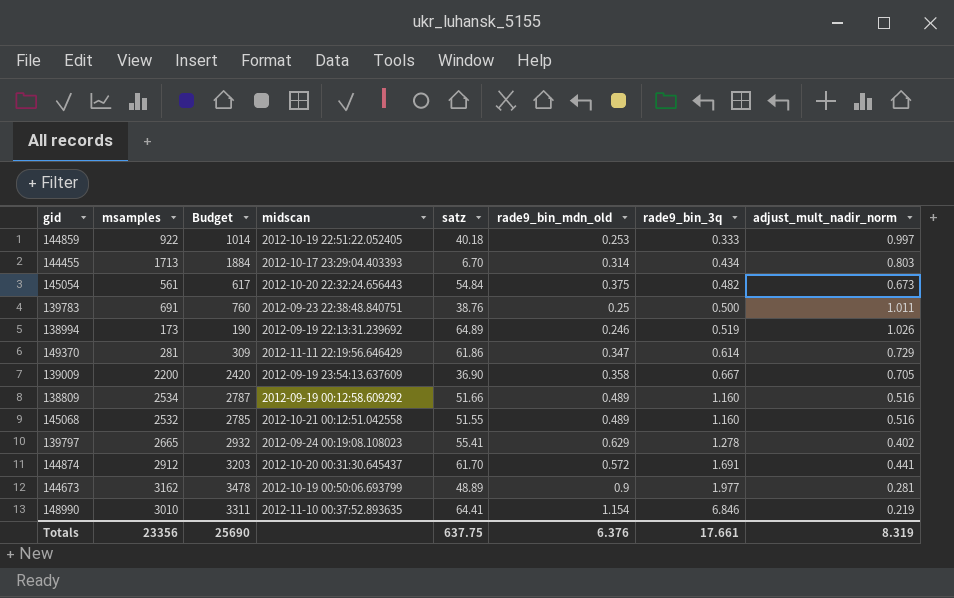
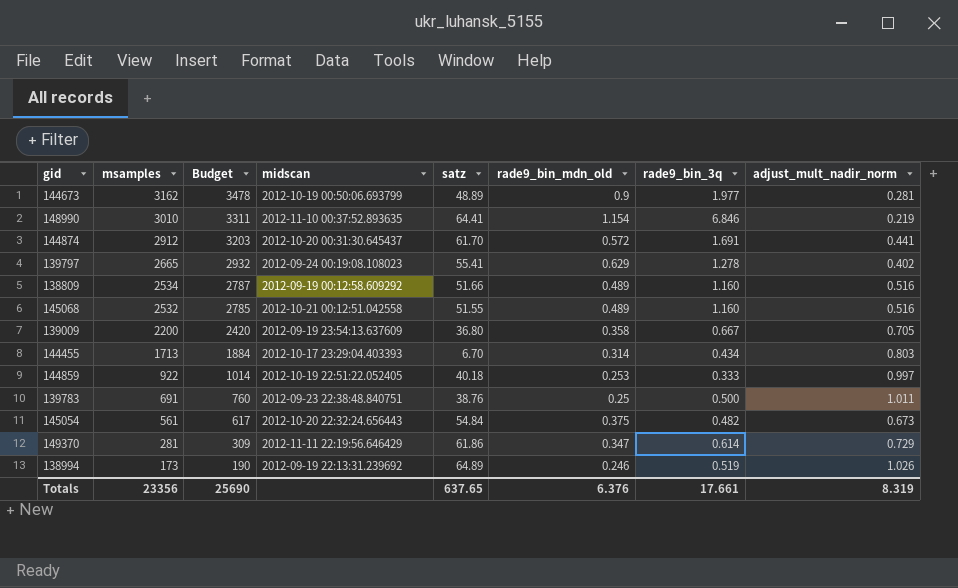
row order: rade9_bin_3q ascending -> msamples descending
139009 | satz: 36.90 -> 36.80
Totals | satz: 637.75 -> 637.65

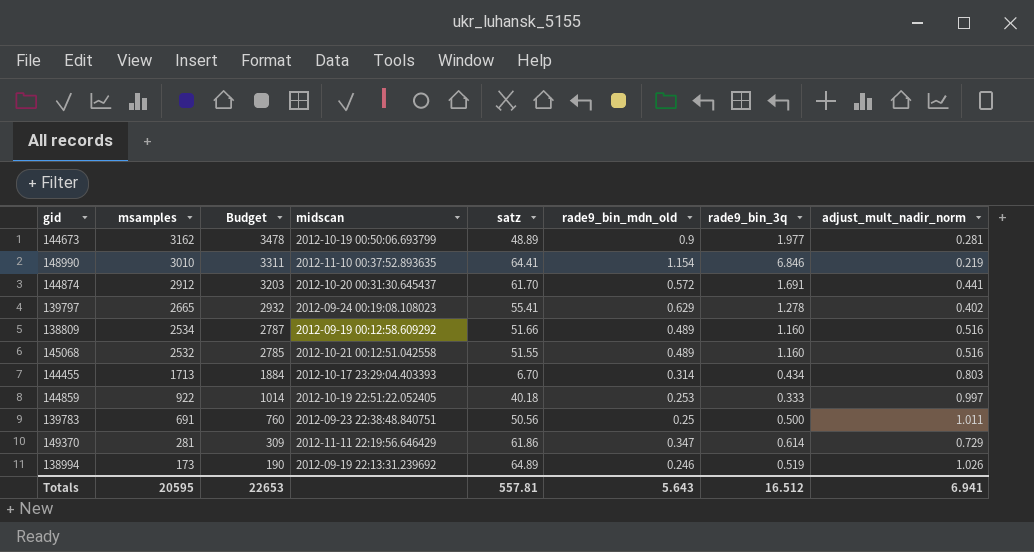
row 139009: 2200 | 2420 | 2012-09-19 23:54:13.637609 | 36.80 | 0.358 | 0.667 | 0.705 -> none
row 145054: 561 | 617 | 2012-10-20 22:32:24.656443 | 54.84 | 0.375 | 0.482 | 0.673 -> none
139783 | satz: 38.76 -> 50.56
Totals | msamples: 23356 -> 20595
Totals | Budget: 25690 -> 22653
Totals | satz: 637.65 -> 557.81
Totals | rade9_bin_mdn_old: 6.376 -> 5.643
Totals | rade9_bin_3q: 17.661 -> 16.512
Totals | adjust_mult_nadir_norm: 8.319 -> 6.941

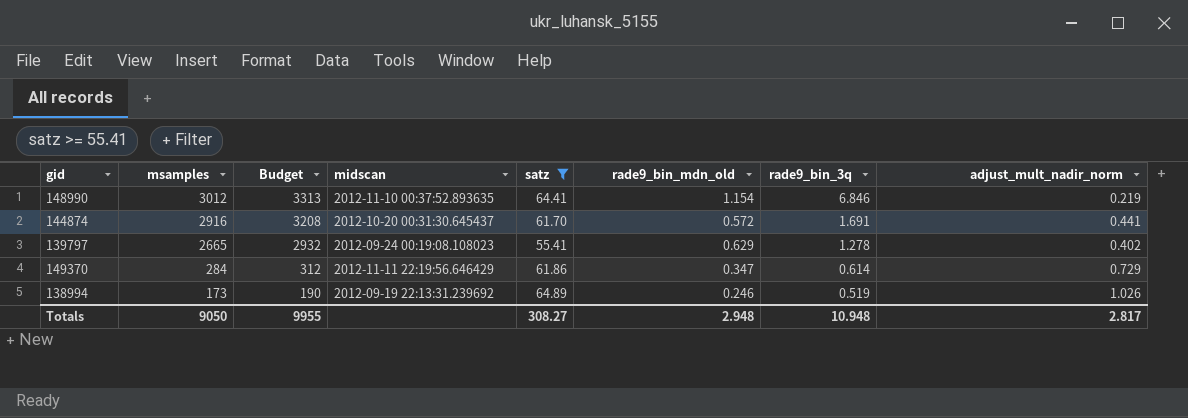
filter: none -> satz >= 55.41
148990 | msamples: 3010 -> 3012
148990 | Budget: 3311 -> 3313
144874 | msamples: 2912 -> 2916
144874 | Budget: 3203 -> 3208
149370 | msamples: 281 -> 284
149370 | Budget: 309 -> 312
Totals | msamples: 20595 -> 9050
Totals | Budget: 22653 -> 9955
Totals | satz: 557.81 -> 308.27
Totals | rade9_bin_mdn_old: 5.643 -> 2.948
Totals | rade9_bin_3q: 16.512 -> 10.948
Totals | adjust_mult_nadir_norm: 6.941 -> 2.817

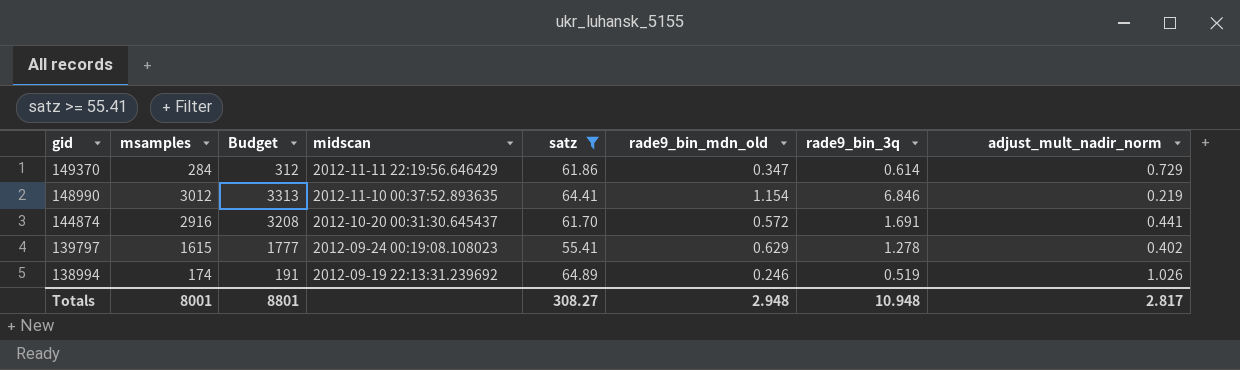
row order: msamples descending -> gid descending
139797 | msamples: 2665 -> 1615
139797 | Budget: 2932 -> 1777
138994 | msamples: 173 -> 174
138994 | Budget: 190 -> 191
Totals | msamples: 9050 -> 8001
Totals | Budget: 9955 -> 8801

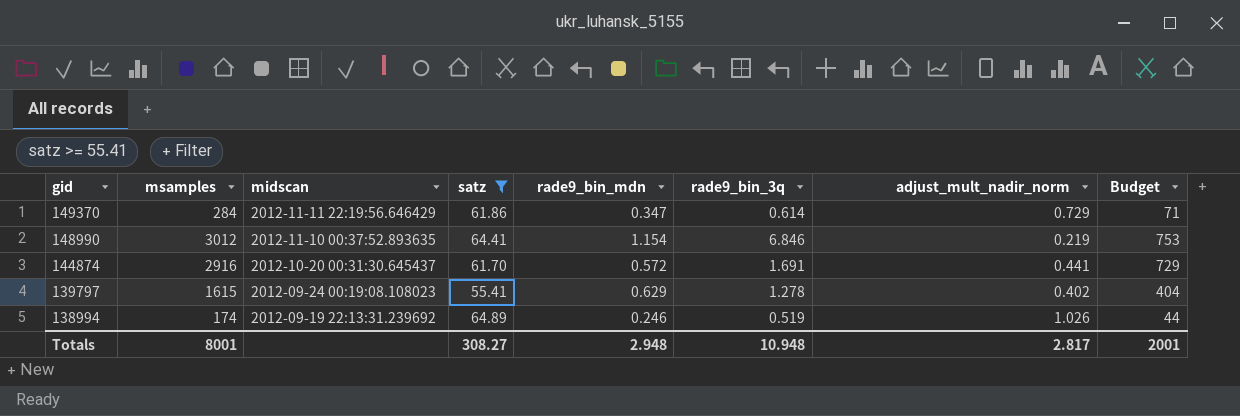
column name: rade9_bin_mdn_old -> rade9_bin_mdn
column Budget | formula: [msamples] * 1.1 -> [msamples] * 0.25
column Budget | position: 3 -> 8
Totals | Budget: 8801 -> 2001

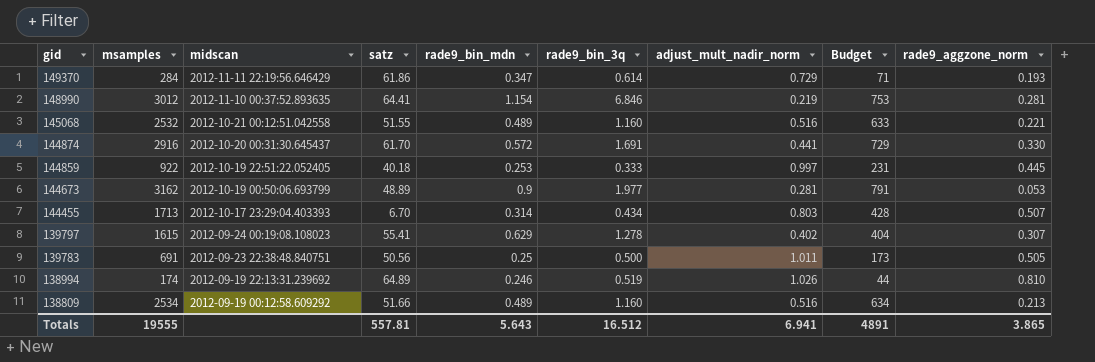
filter: satz >= 55.41 -> none
column rade9_aggzone_norm | position: none -> 9
Totals | msamples: 8001 -> 19555
Totals | satz: 308.27 -> 557.81
Totals | rade9_bin_mdn: 2.948 -> 5.643
Totals | rade9_bin_3q: 10.948 -> 16.512
Totals | adjust_mult_nadir_norm: 2.817 -> 6.941
Totals | Budget: 2001 -> 4891

